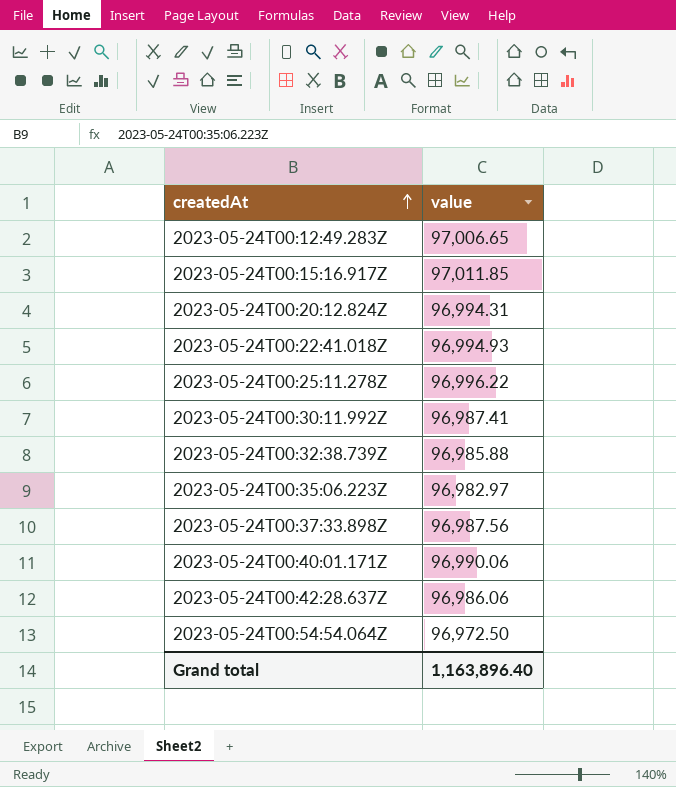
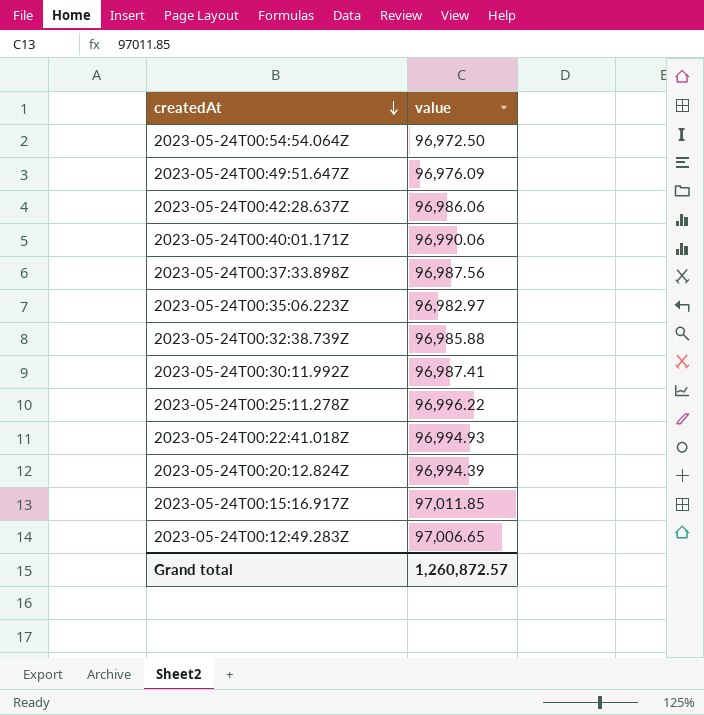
row order: createdAt ascending -> createdAt descending
row 2023-05-24T00:49:51.647Z: none -> 96,976.09
2023-05-24T00:20:12.824Z | value: 96,994.31 -> 96,994.39
Grand total | value: 1,163,896.40 -> 1,260,872.57

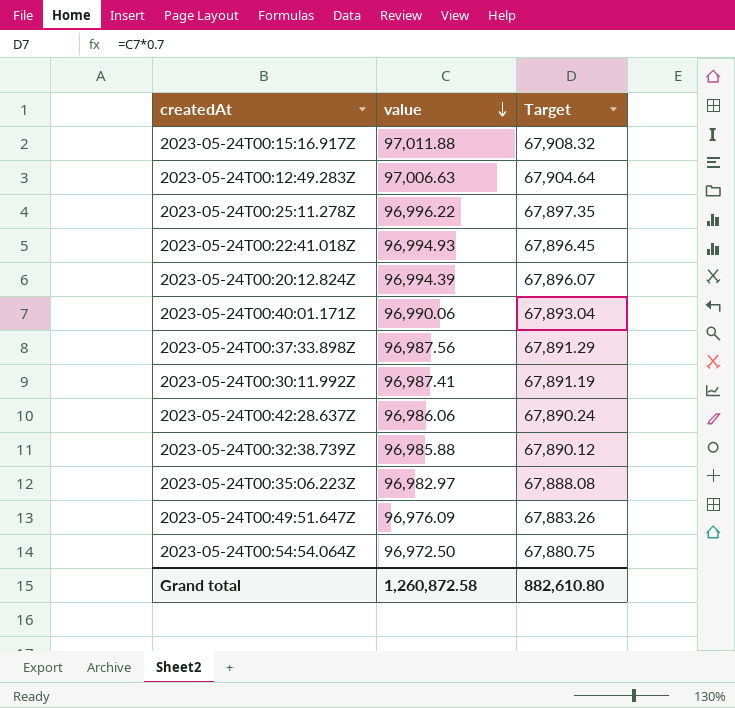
row order: createdAt descending -> value descending
column Target | formula: none -> [value] * 0.7
2023-05-24T00:15:16.917Z | value: 97,011.85 -> 97,011.88
2023-05-24T00:12:49.283Z | value: 97,006.65 -> 97,006.63
Grand total | value: 1,260,872.57 -> 1,260,872.58

